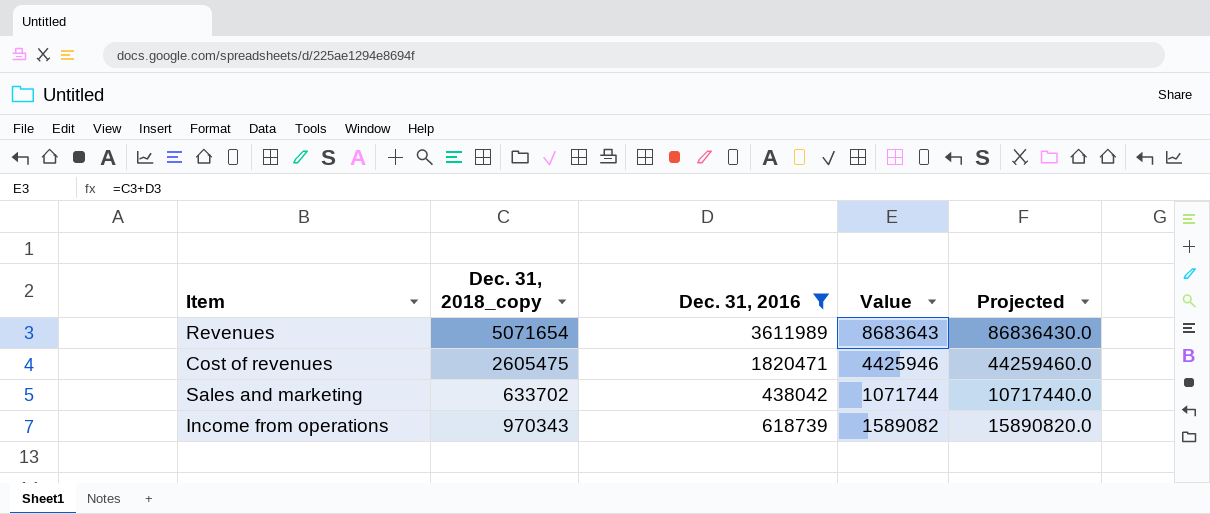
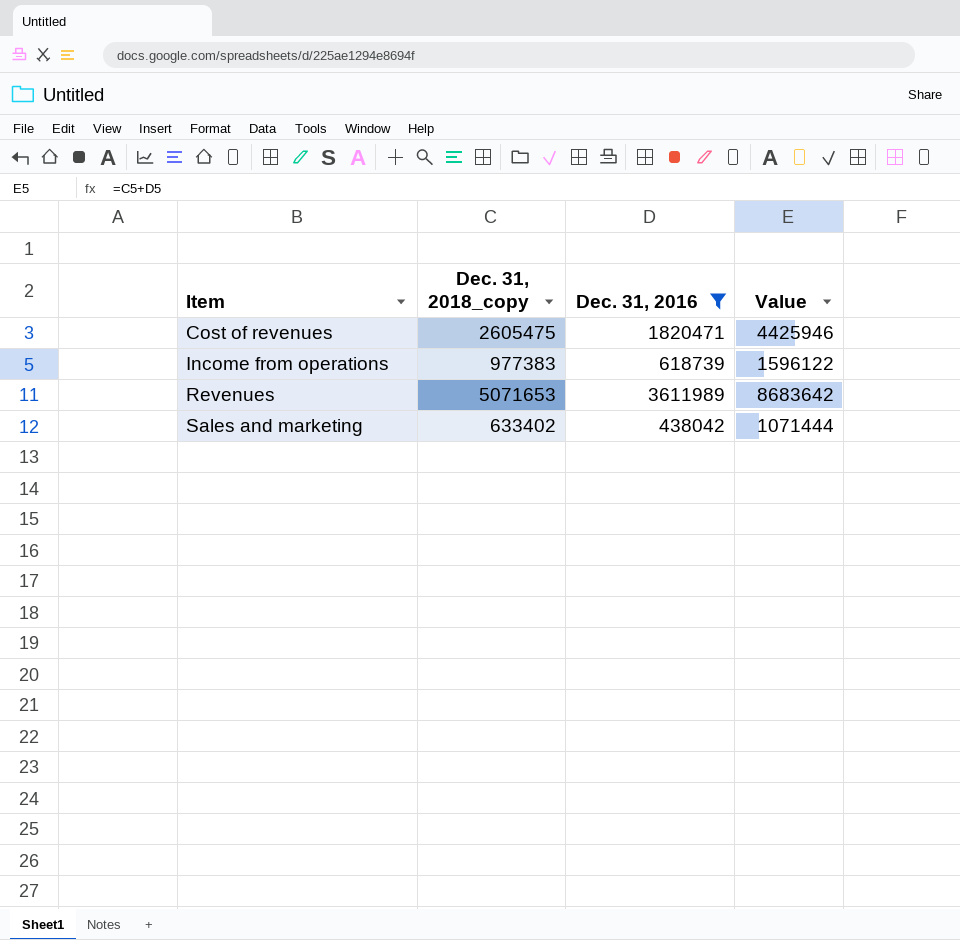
row order: none -> Item ascending
column Projected | formula: [Value] * 10 -> none
Income from operations | Dec. 31, 2018_copy: 970343 -> 977383
Income from operations | Value: 1589082 -> 1596122
Revenues | Dec. 31, 2018_copy: 5071654 -> 5071653
Revenues | Value: 8683643 -> 8683642
Sales and marketing | Dec. 31, 2018_copy: 633702 -> 633402
Sales and marketing | Value: 1071744 -> 1071444

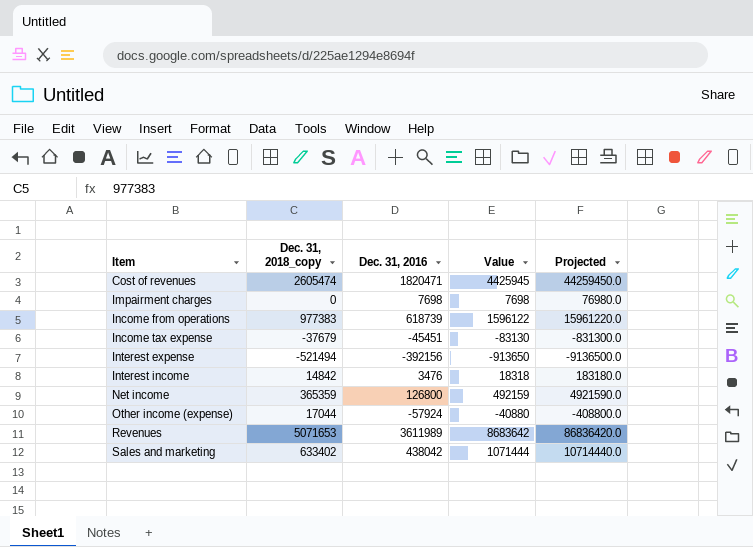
filter: Dec. 31, 2016 >= 438042 -> none
column Projected | formula: none -> [Value] * 10
Cost of revenues | Dec. 31, 2018_copy: 2605475 -> 2605474
Cost of revenues | Value: 4425946 -> 4425945

